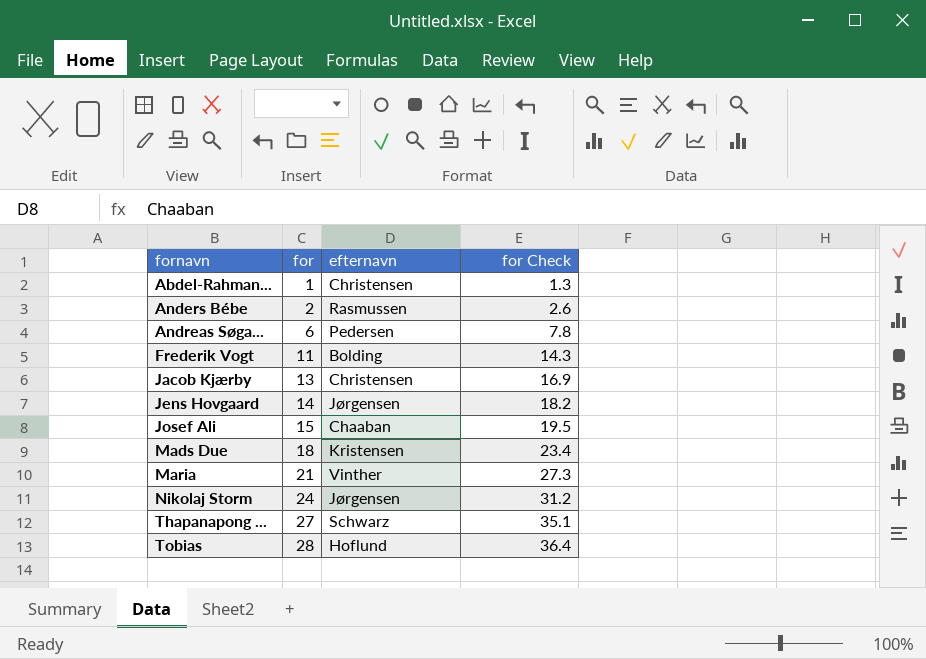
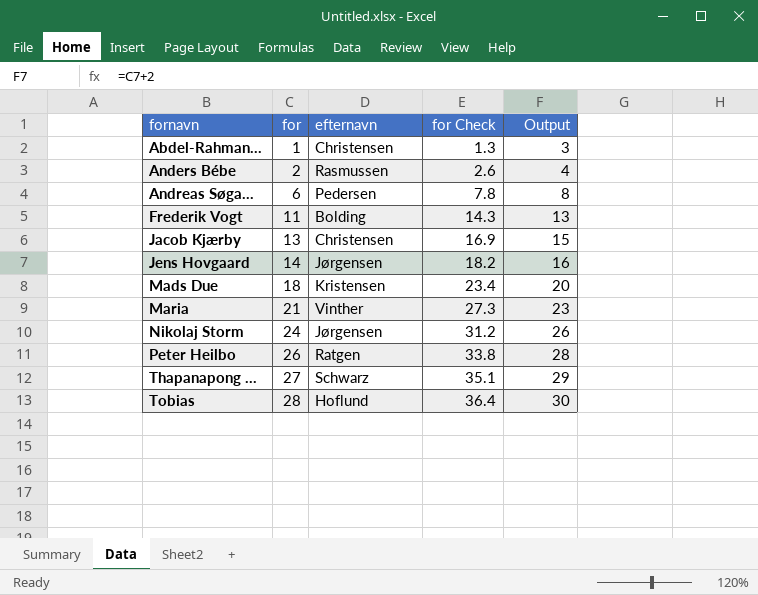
column Output | formula: none -> [for] + 2
row Josef Ali: 15 | Chaaban | 19.5 -> none
row Peter Heilbo: none -> 26 | Ratgen | 33.8 | 28

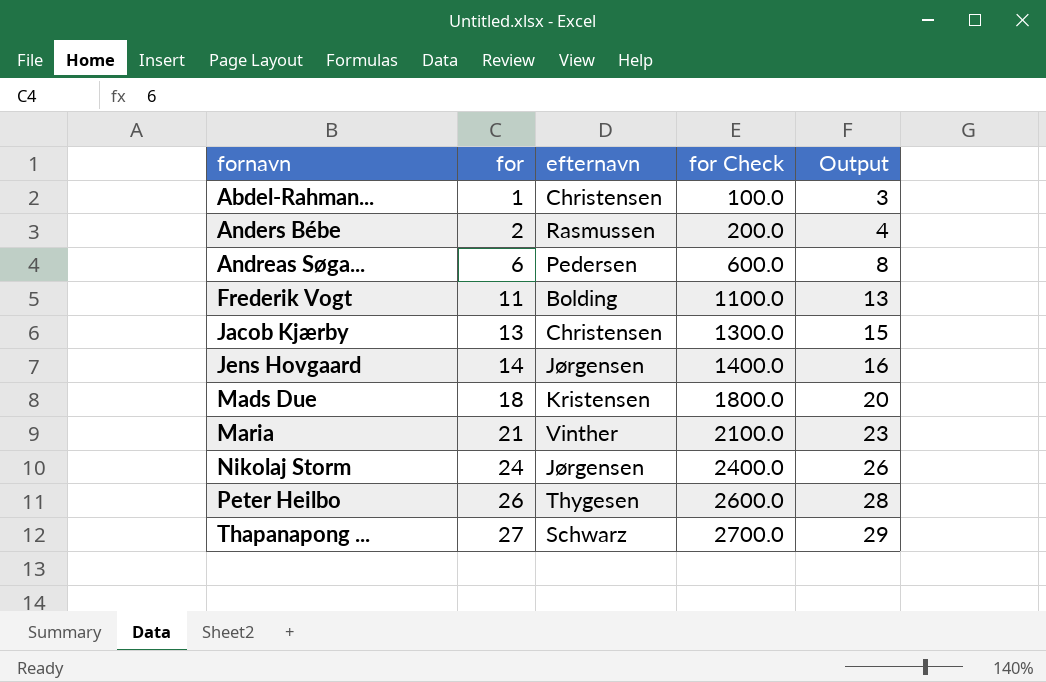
column for Check | formula: [for] * 1.3 -> [for] * 100
row Tobias: 28 | Hoflund | 36.4 | 30 -> none
Peter Heilbo | efternavn: Ratgen -> Thygesen

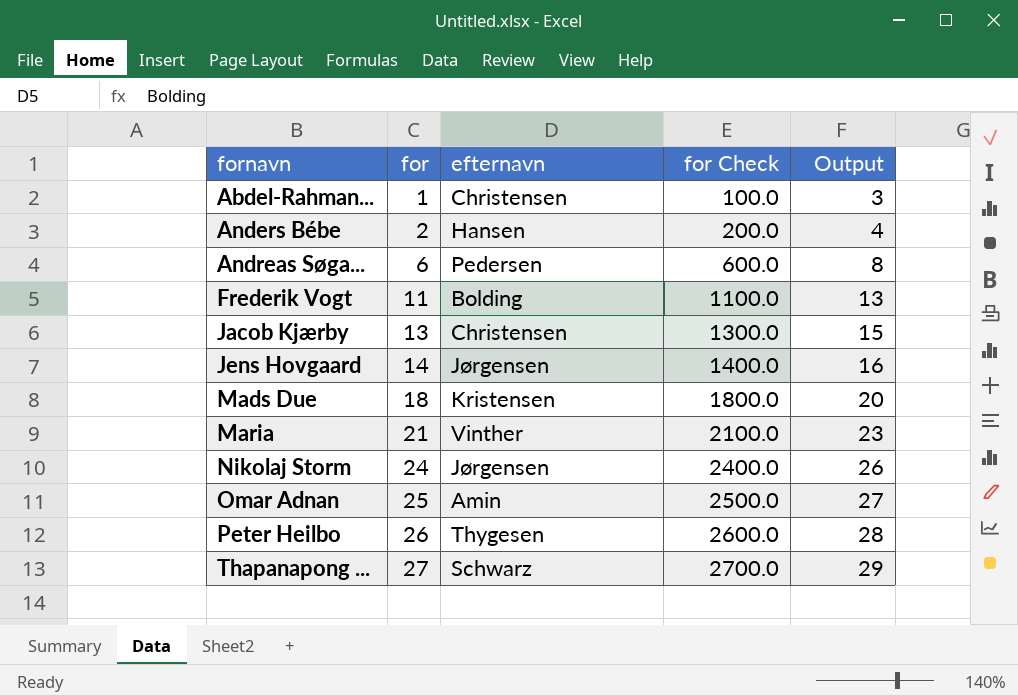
Anders Bébe | efternavn: Rasmussen -> Hansen
row Omar Adnan: none -> 25 | Amin | 2500.0 | 27

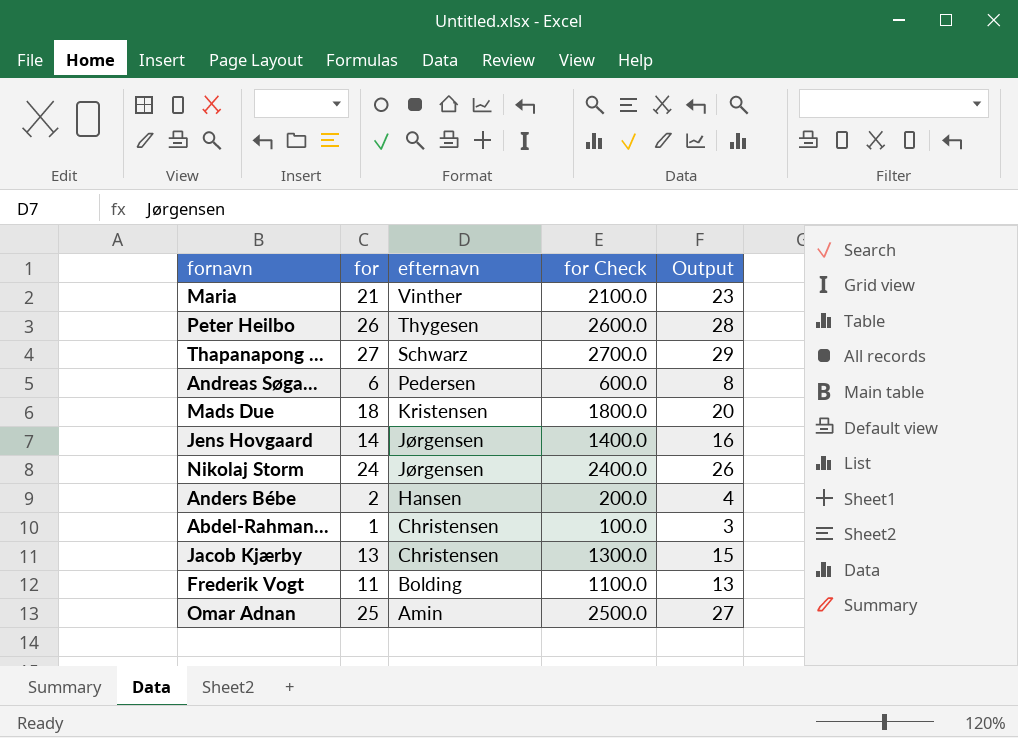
row order: fornavn ascending -> efternavn descending

